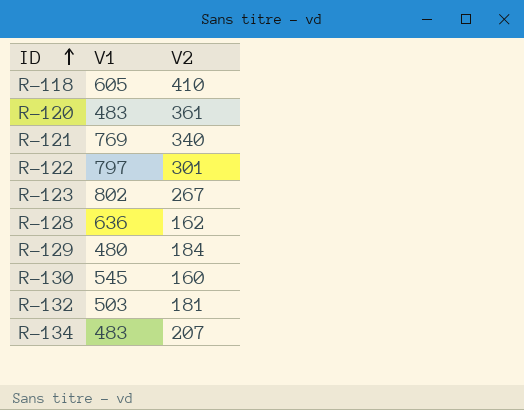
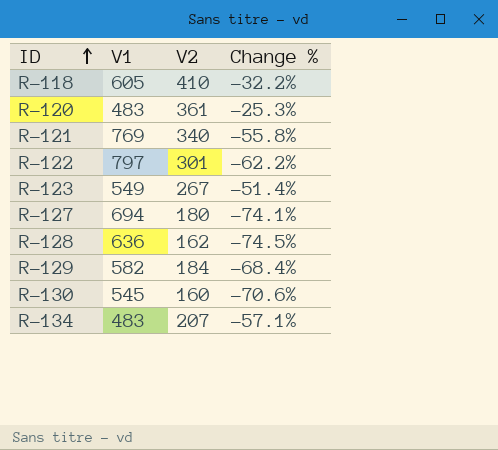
column Change % | formula: none -> ([V2] - [V1]) / [V1]
row R-132: 503 | 181 -> none
R-123 | V1: 802 -> 549
row R-127: none -> 694 | 180 | -74.1%
R-129 | V1: 480 -> 582

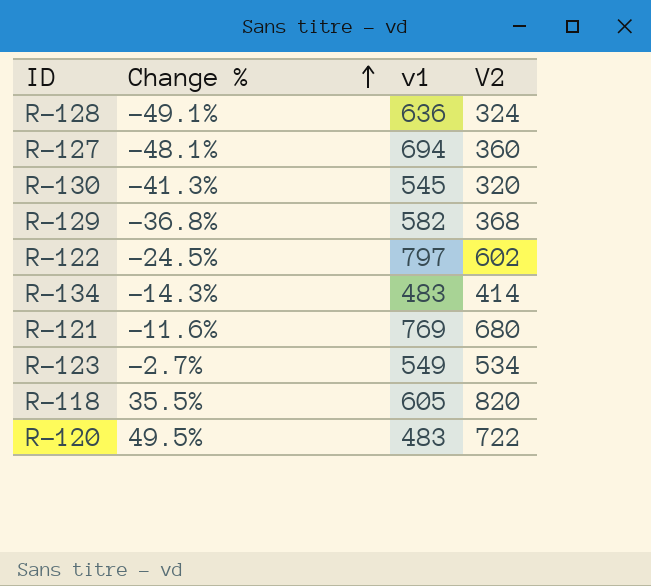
row order: ID ascending -> Change % ascending
column Change % | position: 4 -> 2
column name: V1 -> v1
R-128 | Change %: -74.5% -> -49.1%
R-128 | V2: 162 -> 324
R-127 | Change %: -74.1% -> -48.1%
R-127 | V2: 180 -> 360
R-130 | Change %: -70.6% -> -41.3%
R-130 | V2: 160 -> 320
R-129 | Change %: -68.4% -> -36.8%
R-129 | V2: 184 -> 368
R-122 | Change %: -62.2% -> -24.5%
R-122 | V2: 301 -> 602
R-134 | Change %: -57.1% -> -14.3%
R-134 | V2: 207 -> 414
R-121 | Change %: -55.8% -> -11.6%
R-121 | V2: 340 -> 680
R-123 | Change %: -51.4% -> -2.7%
R-123 | V2: 267 -> 534
R-118 | Change %: -32.2% -> 35.5%
R-118 | V2: 410 -> 820
R-120 | Change %: -25.3% -> 49.5%
R-120 | V2: 361 -> 722

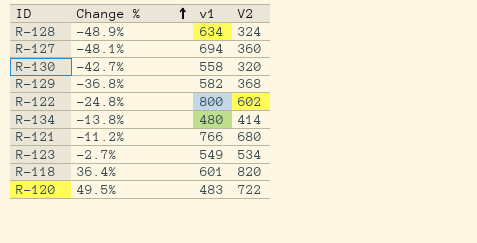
R-128 | Change %: -49.1% -> -48.9%
R-128 | v1: 636 -> 634
R-130 | Change %: -41.3% -> -42.7%
R-130 | v1: 545 -> 558
R-122 | Change %: -24.5% -> -24.8%
R-122 | v1: 797 -> 800
R-134 | Change %: -14.3% -> -13.8%
R-134 | v1: 483 -> 480
R-121 | Change %: -11.6% -> -11.2%
R-121 | v1: 769 -> 766
R-118 | Change %: 35.5% -> 36.4%
R-118 | v1: 605 -> 601

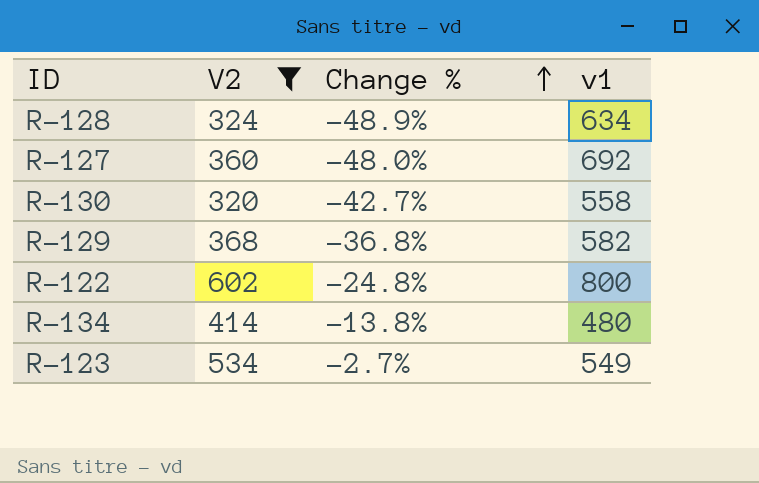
filter: none -> V2 <= 602
column V2 | position: 4 -> 2
R-127 | Change %: -48.1% -> -48.0%
R-127 | v1: 694 -> 692

